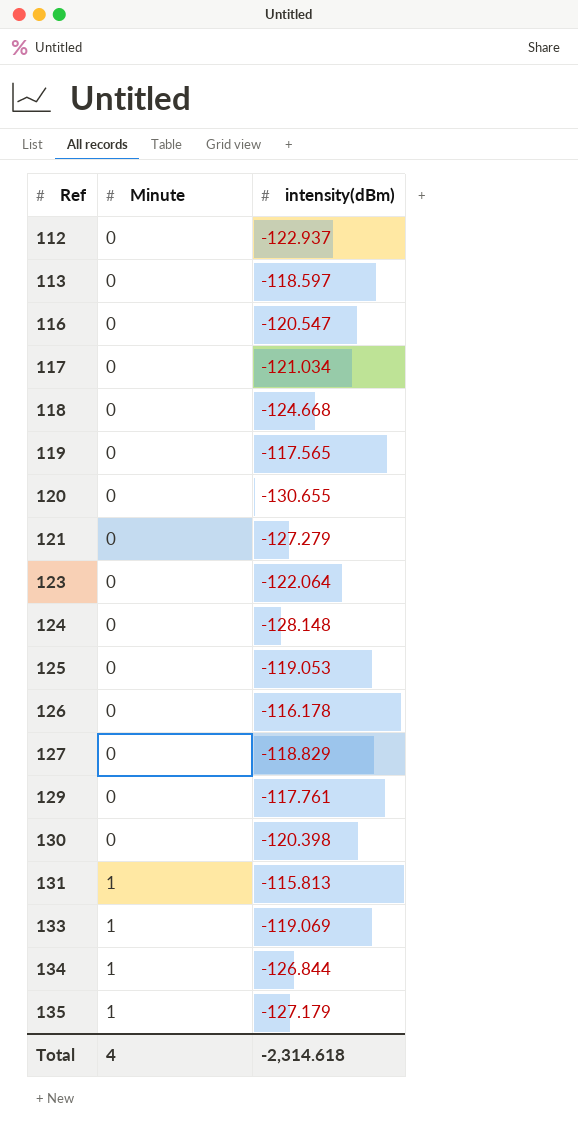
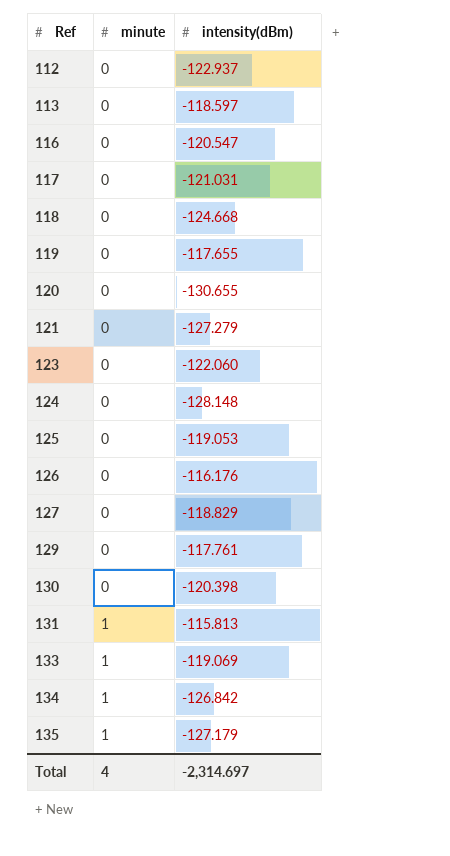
column name: Minute -> minute
117 | intensity(dBm): -121.034 -> -121.031
119 | intensity(dBm): -117.565 -> -117.655
123 | intensity(dBm): -122.064 -> -122.060
126 | intensity(dBm): -116.178 -> -116.176
134 | intensity(dBm): -126.844 -> -126.842
Total | intensity(dBm): -2,314.618 -> -2,314.697

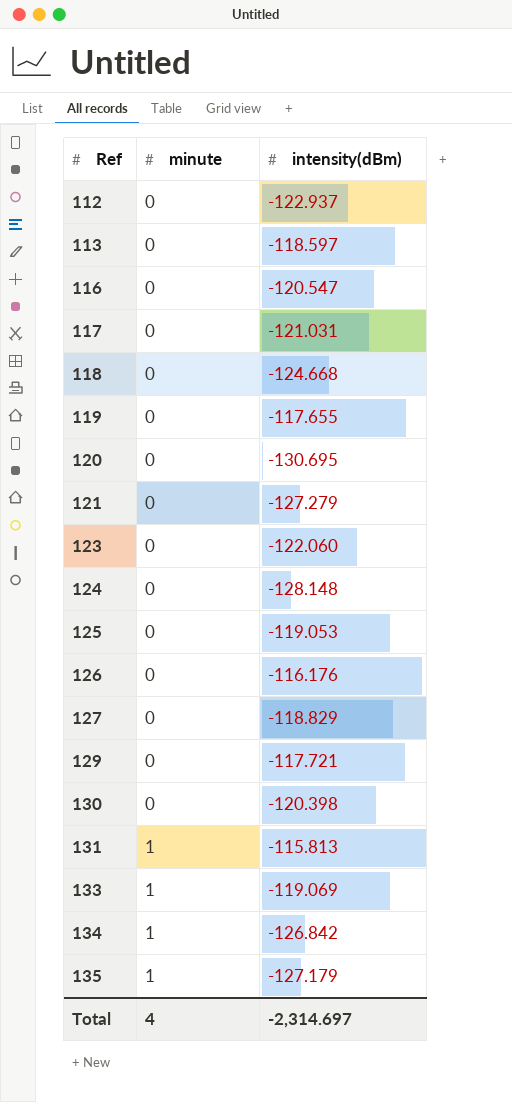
120 | intensity(dBm): -130.655 -> -130.695
129 | intensity(dBm): -117.761 -> -117.721

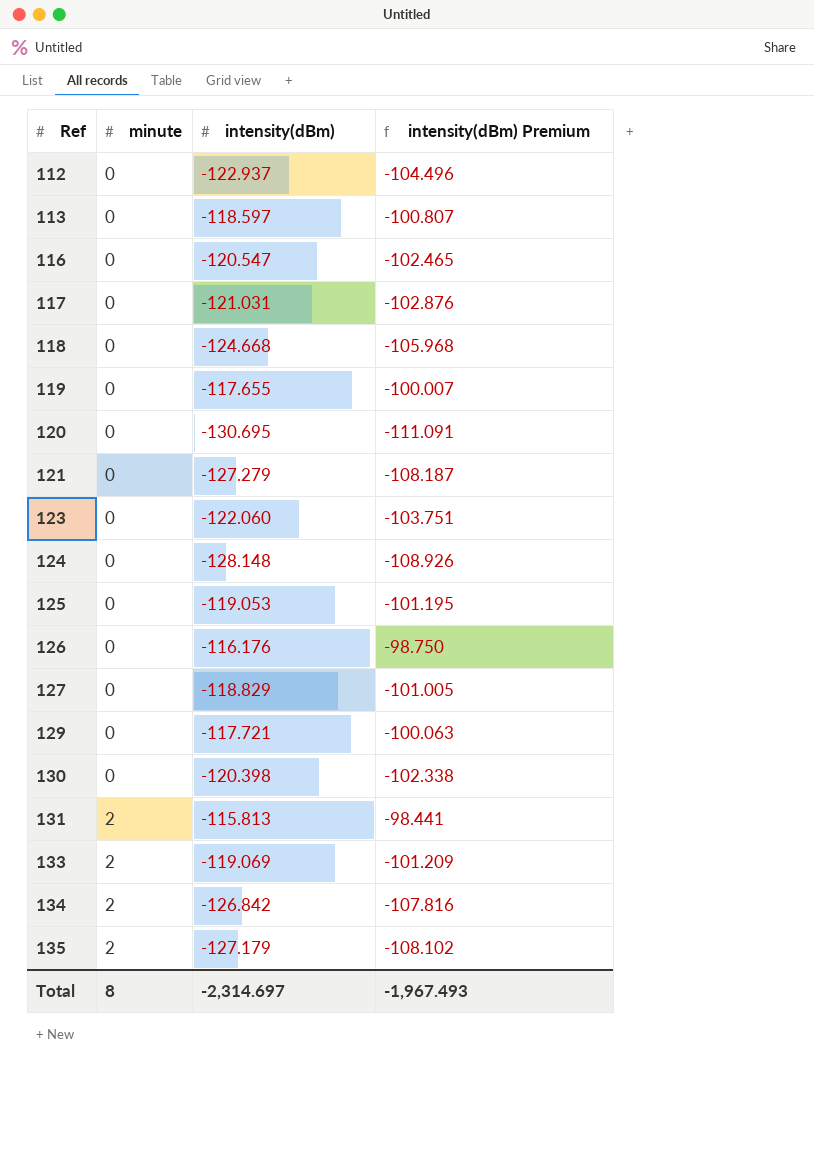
column intensity(dBm) Premium | formula: none -> [intensity(dBm)] * 0.85
131 | minute: 1 -> 2
133 | minute: 1 -> 2
134 | minute: 1 -> 2
135 | minute: 1 -> 2
Total | minute: 4 -> 8

